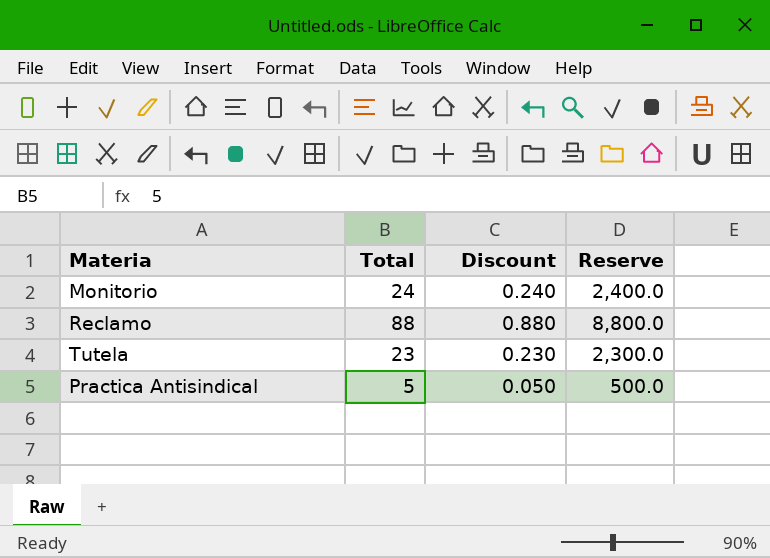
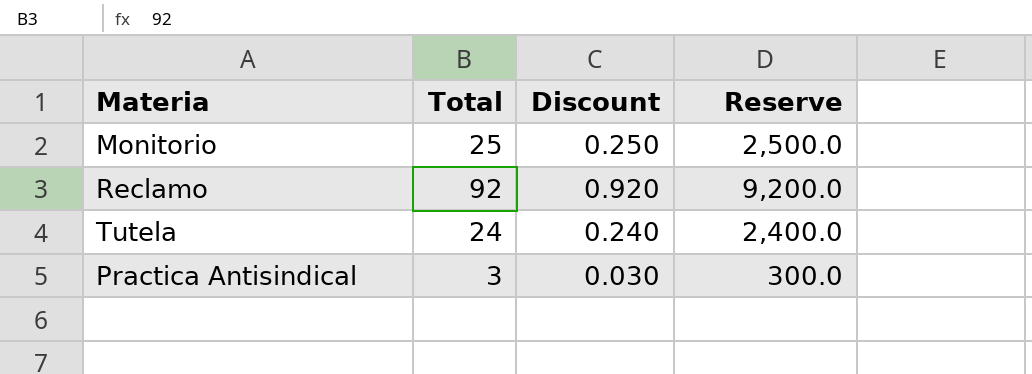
Monitorio | Total: 24 -> 25
Monitorio | Discount: 0.240 -> 0.250
Monitorio | Reserve: 2,400.0 -> 2,500.0
Reclamo | Total: 88 -> 92
Reclamo | Discount: 0.880 -> 0.920
Reclamo | Reserve: 8,800.0 -> 9,200.0
Tutela | Total: 23 -> 24
Tutela | Discount: 0.230 -> 0.240
Tutela | Reserve: 2,300.0 -> 2,400.0
Practica Antisindical | Total: 5 -> 3
Practica Antisindical | Discount: 0.050 -> 0.030
Practica Antisindical | Reserve: 500.0 -> 300.0

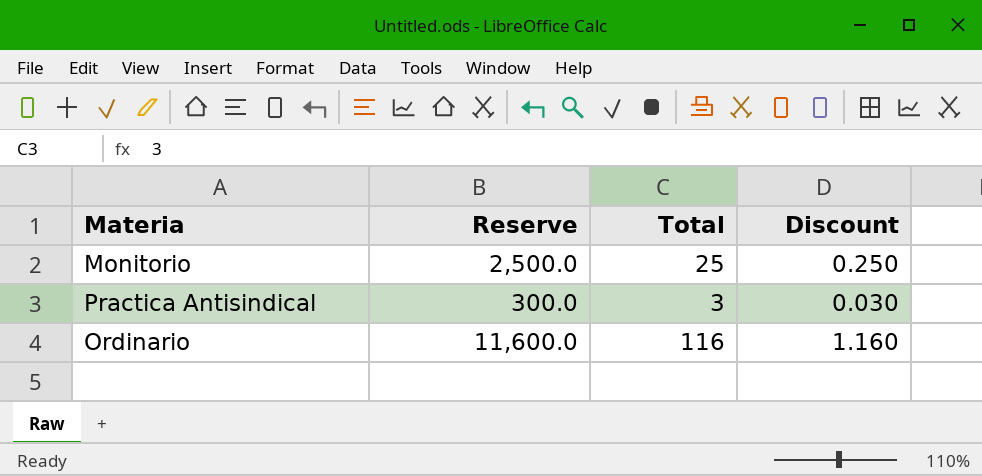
column Reserve | position: 4 -> 2
row Reclamo: 92 | 0.920 | 9,200.0 -> none
row Tutela: 24 | 0.240 | 2,400.0 -> none
row Ordinario: none -> 11,600.0 | 116 | 1.160

